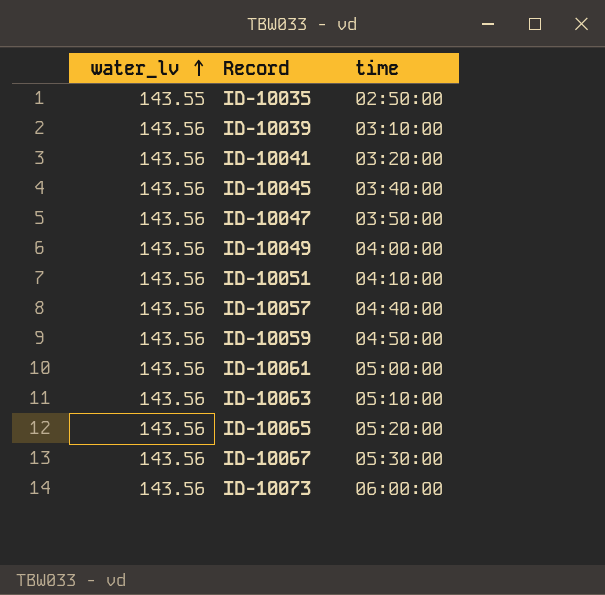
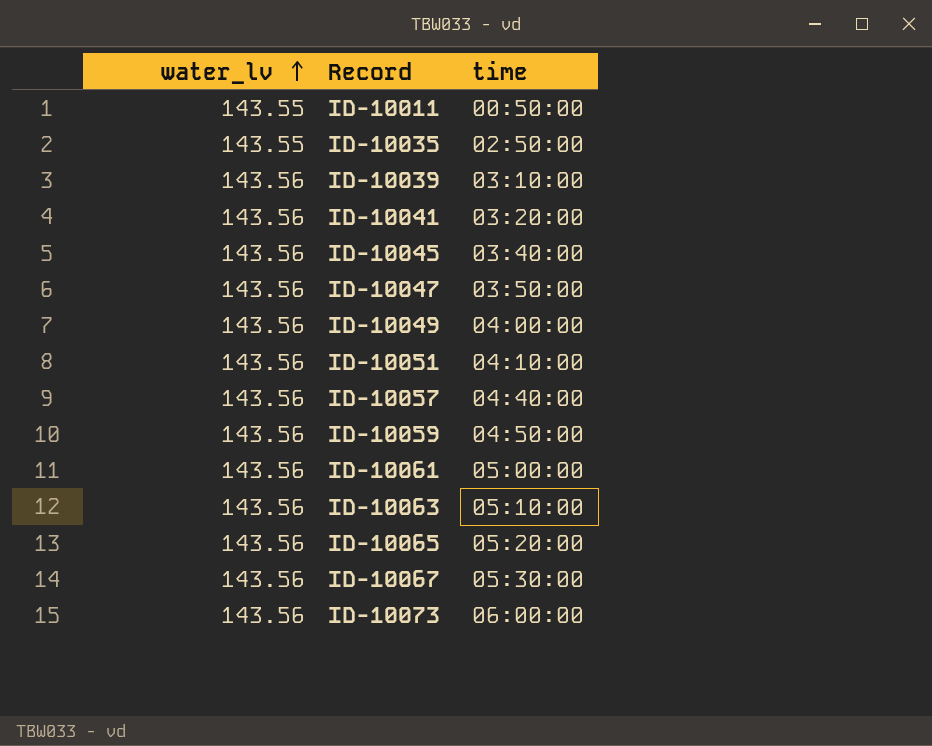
row ID-10011: none -> 143.55 | 00:50:00

